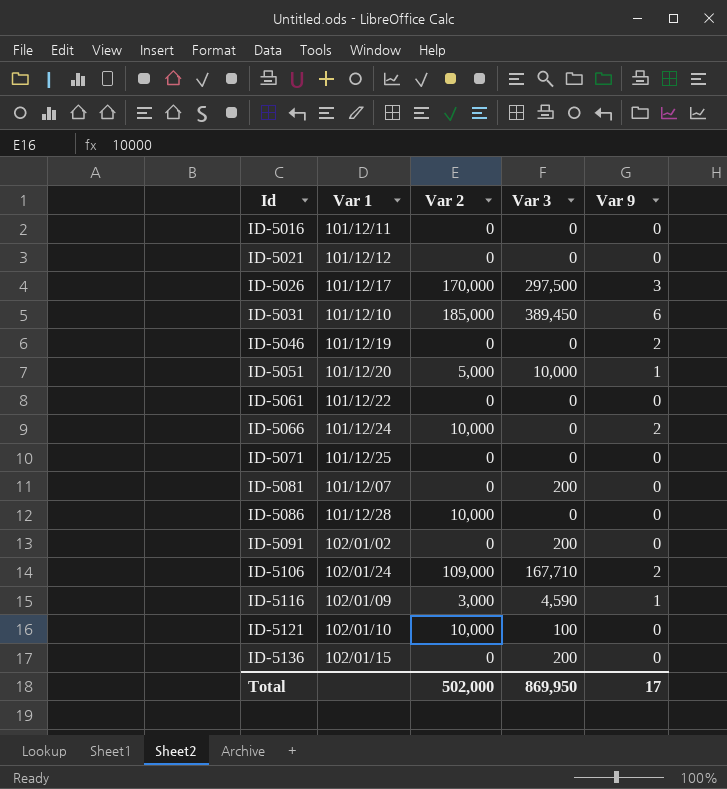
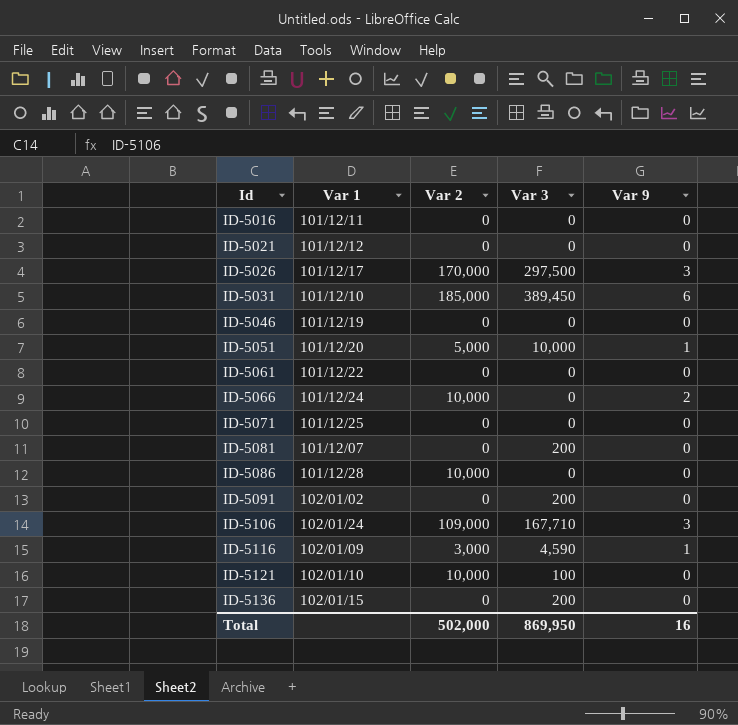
ID-5046 | Var 9: 2 -> 0
ID-5106 | Var 9: 2 -> 3
Total | Var 9: 17 -> 16

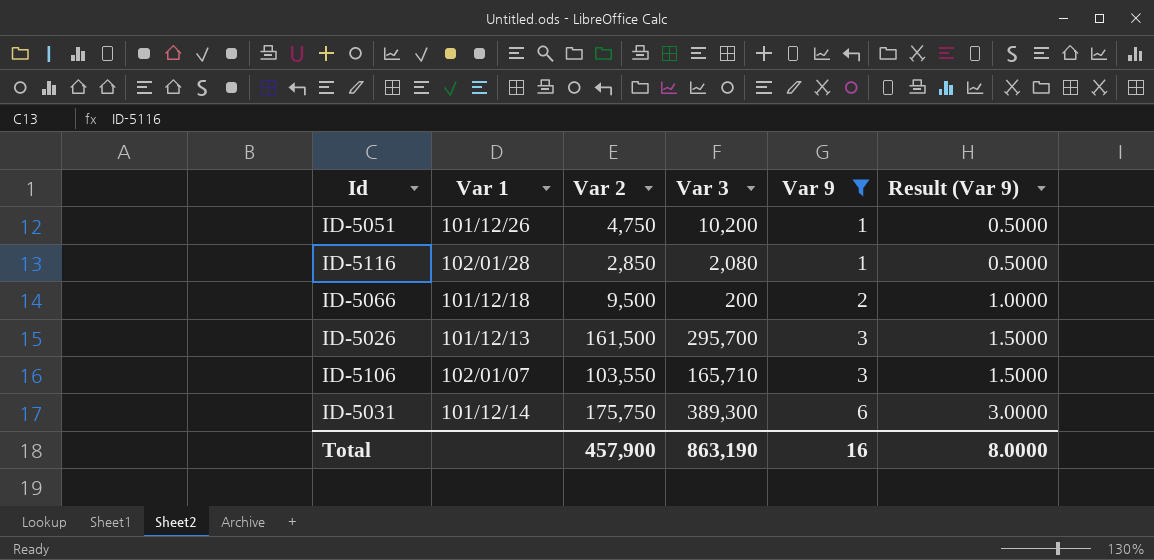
filter: none -> Var 9 != 0
row order: Id ascending -> Var 9 ascending
column Result (Var 9) | formula: none -> [Var 9] * 0.5
ID-5051 | Var 1: 101/12/20 -> 101/12/26
ID-5051 | Var 2: 5,000 -> 4,750
ID-5051 | Var 3: 10,000 -> 10,200
ID-5116 | Var 1: 102/01/09 -> 102/01/28
ID-5116 | Var 2: 3,000 -> 2,850
ID-5116 | Var 3: 4,590 -> 2,080
ID-5066 | Var 1: 101/12/24 -> 101/12/18
ID-5066 | Var 2: 10,000 -> 9,500
ID-5066 | Var 3: 0 -> 200
ID-5026 | Var 1: 101/12/17 -> 101/12/13
ID-5026 | Var 2: 170,000 -> 161,500
ID-5026 | Var 3: 297,500 -> 295,700
ID-5106 | Var 1: 102/01/24 -> 102/01/07
ID-5106 | Var 2: 109,000 -> 103,550
ID-5106 | Var 3: 167,710 -> 165,710
ID-5031 | Var 1: 101/12/10 -> 101/12/14
ID-5031 | Var 2: 185,000 -> 175,750
ID-5031 | Var 3: 389,450 -> 389,300
Total | Var 2: 502,000 -> 457,900
Total | Var 3: 869,950 -> 863,190

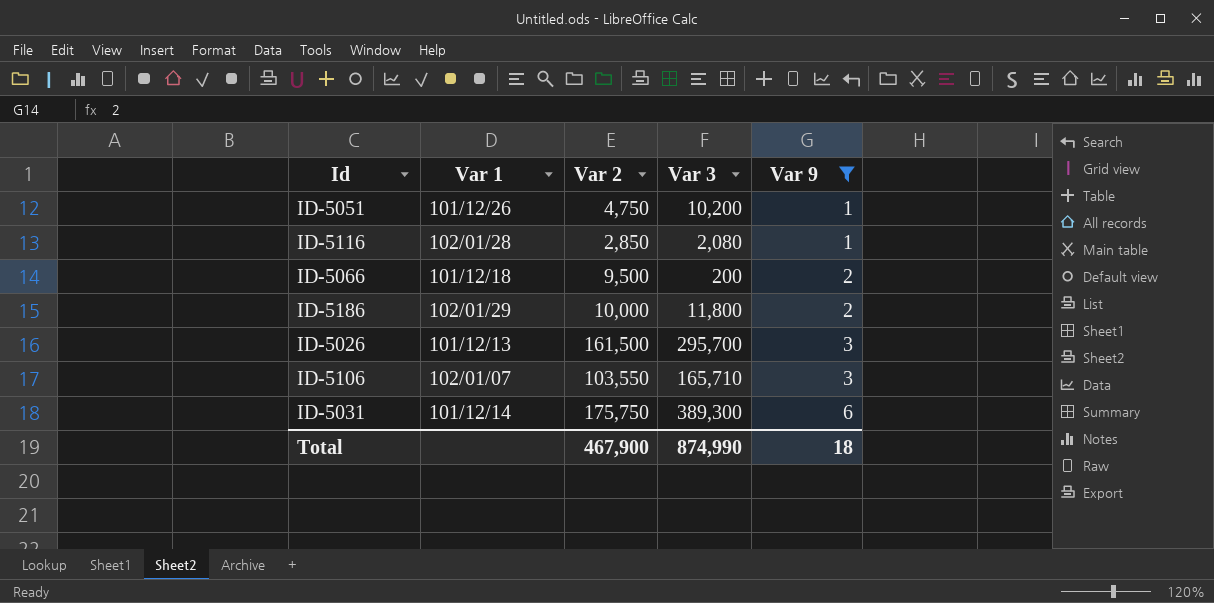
column Result (Var 9) | formula: [Var 9] * 0.5 -> none
row ID-5186: none -> 102/01/29 | 10,000 | 11,800 | 2
Total | Var 2: 457,900 -> 467,900
Total | Var 3: 863,190 -> 874,990
Total | Var 9: 16 -> 18

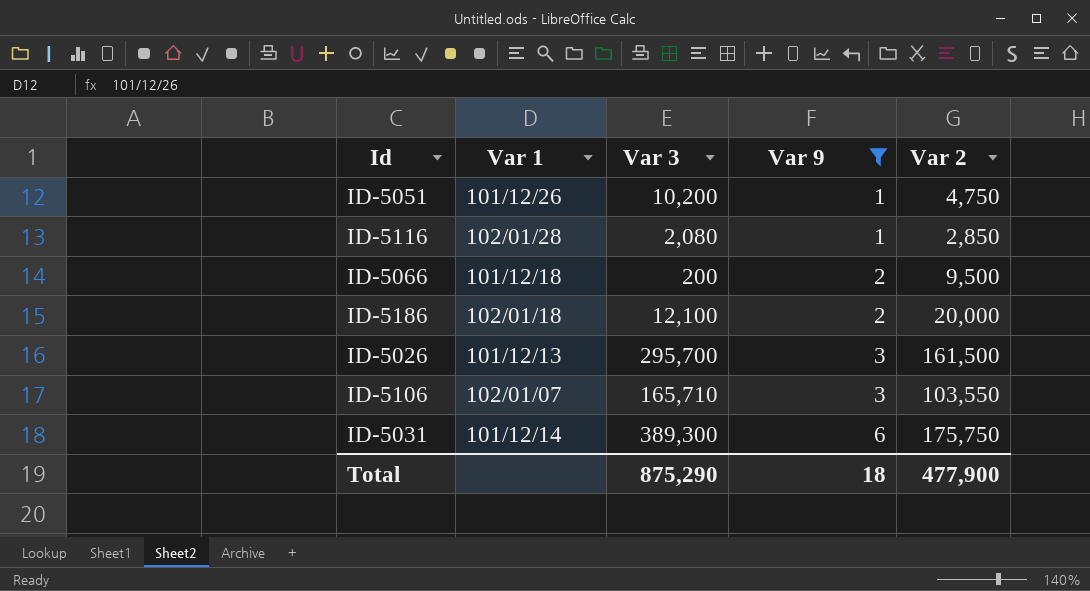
column Var 2 | position: 3 -> 5
ID-5186 | Var 1: 102/01/29 -> 102/01/18
ID-5186 | Var 3: 11,800 -> 12,100
ID-5186 | Var 2: 10,000 -> 20,000
Total | Var 3: 874,990 -> 875,290
Total | Var 2: 467,900 -> 477,900

